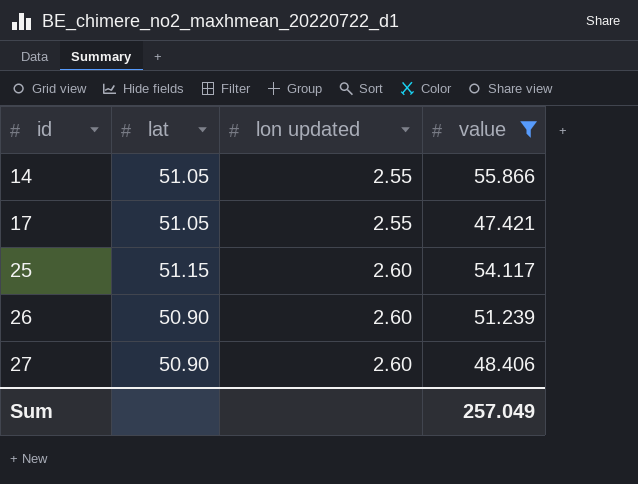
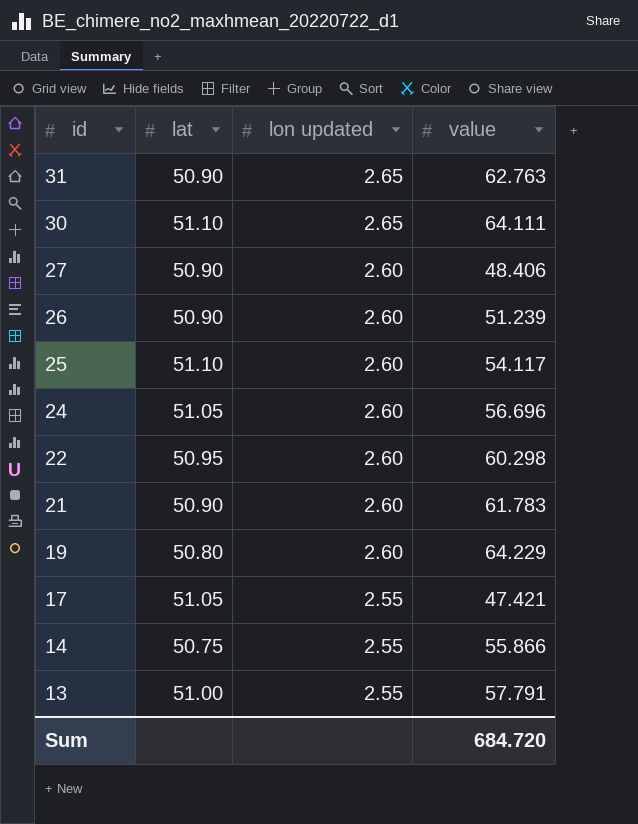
filter: value <= 55.866 -> none
row order: id ascending -> id descending
25 | lat: 51.15 -> 51.10
14 | lat: 51.05 -> 50.75
Sum | value: 257.049 -> 684.720

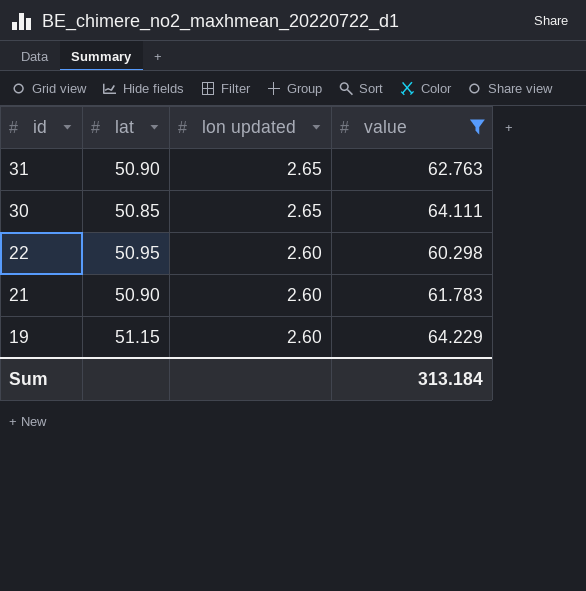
filter: none -> value >= 60.298
30 | lat: 51.10 -> 50.85
19 | lat: 50.80 -> 51.15
Sum | value: 684.720 -> 313.184

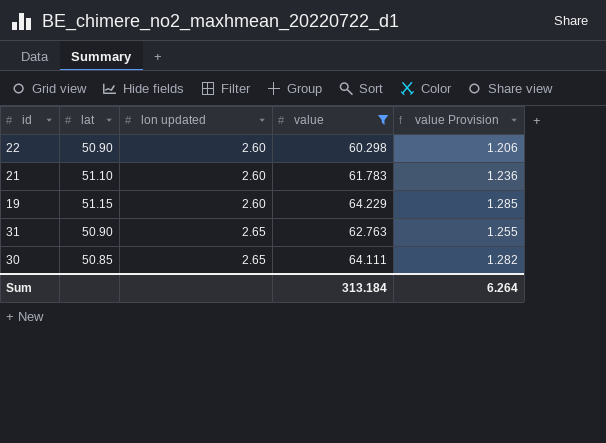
row order: id descending -> lon updated ascending
column value Provision | formula: none -> [value] * 0.02
22 | lat: 50.95 -> 50.90
21 | lat: 50.90 -> 51.10

